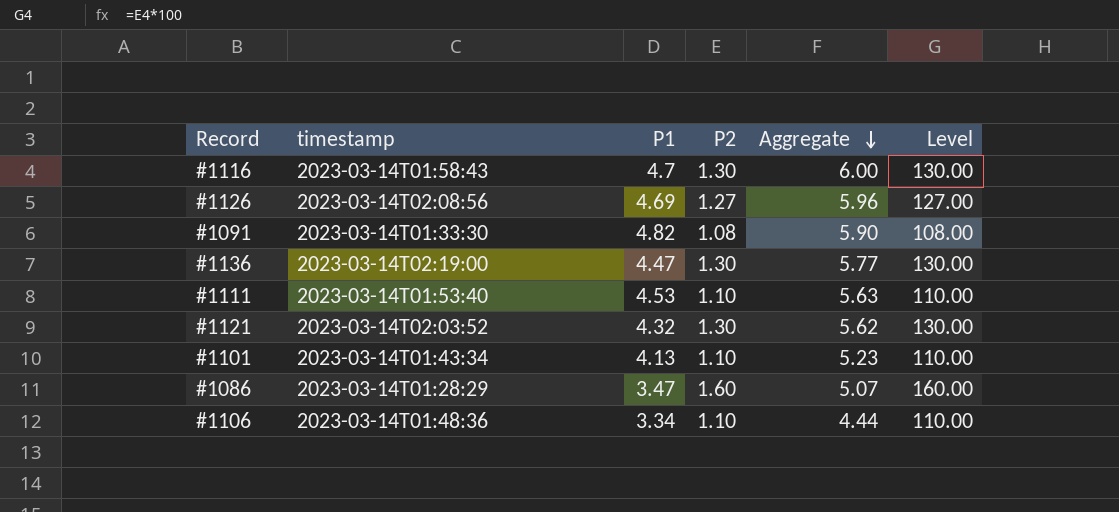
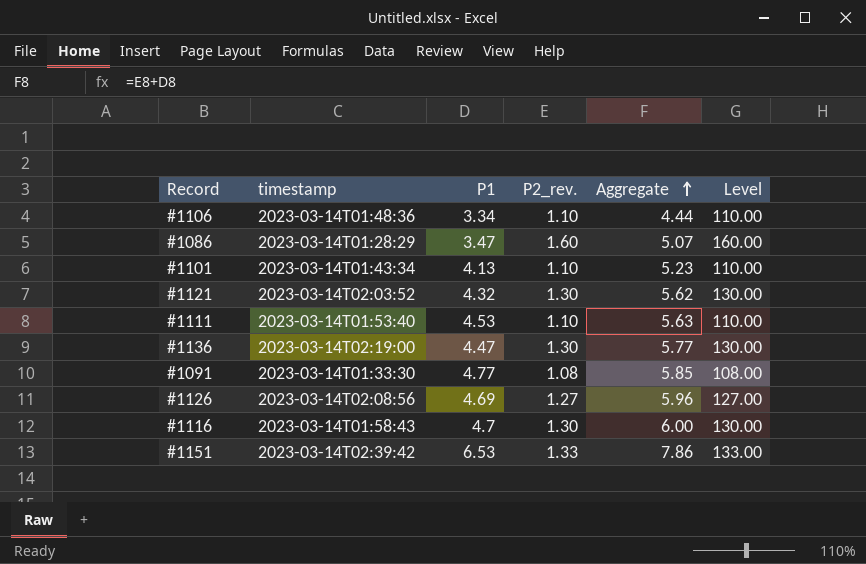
row order: Aggregate descending -> Aggregate ascending
column name: P2 -> P2_rev.
#1091 | P1: 4.82 -> 4.77
#1091 | Aggregate: 5.90 -> 5.85
row #1151: none -> 2023-03-14T02:39:42 | 6.53 | 1.33 | 7.86 | 133.00

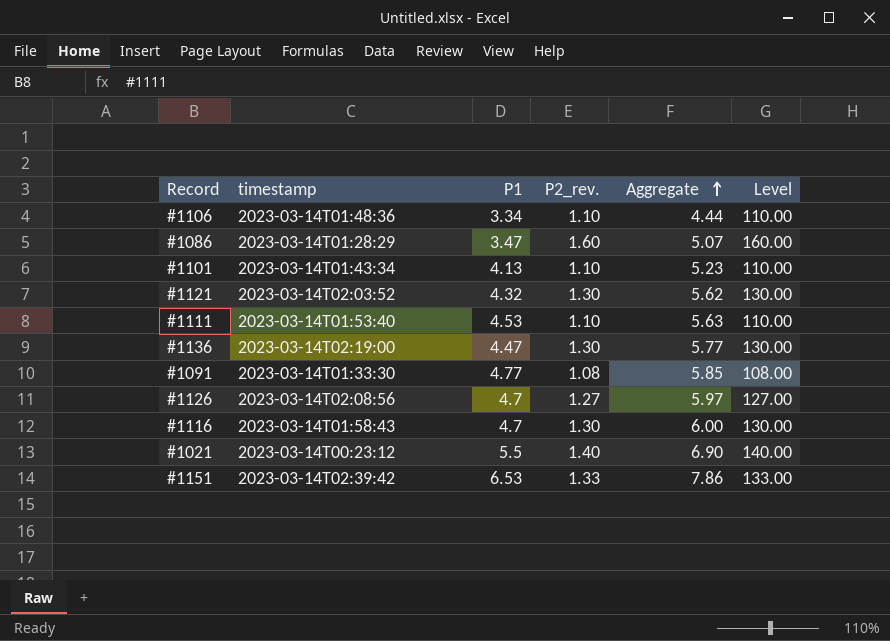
#1126 | P1: 4.69 -> 4.7
#1126 | Aggregate: 5.96 -> 5.97
row #1021: none -> 2023-03-14T00:23:12 | 5.5 | 1.40 | 6.90 | 140.00

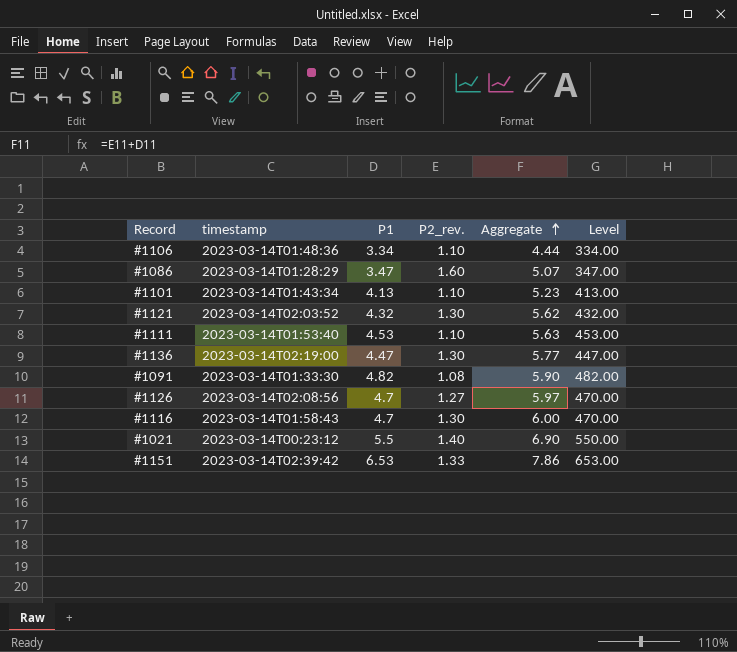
column Level | formula: [P2_rev.] * 100 -> [P1] * 100
#1091 | P1: 4.77 -> 4.82
#1091 | Aggregate: 5.85 -> 5.90

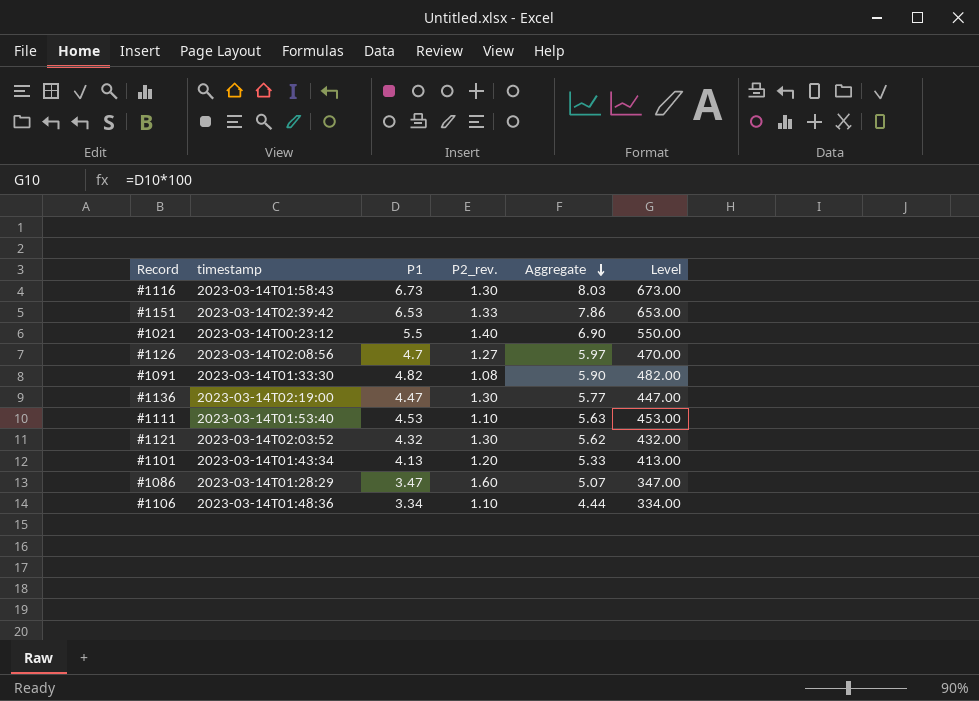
row order: Aggregate ascending -> Aggregate descending
#1116 | P1: 4.7 -> 6.73
#1116 | Aggregate: 6.00 -> 8.03
#1116 | Level: 470.00 -> 673.00
#1101 | P2_rev.: 1.10 -> 1.20
#1101 | Aggregate: 5.23 -> 5.33

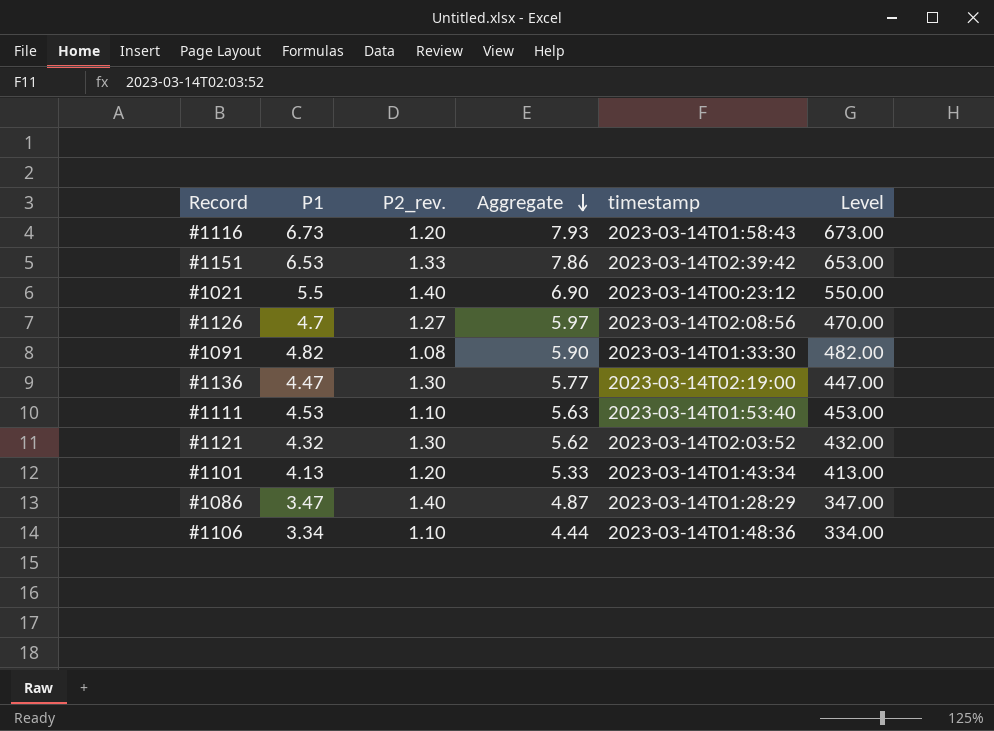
column timestamp | position: 2 -> 5
#1116 | P2_rev.: 1.30 -> 1.20
#1116 | Aggregate: 8.03 -> 7.93
#1086 | P2_rev.: 1.60 -> 1.40
#1086 | Aggregate: 5.07 -> 4.87

